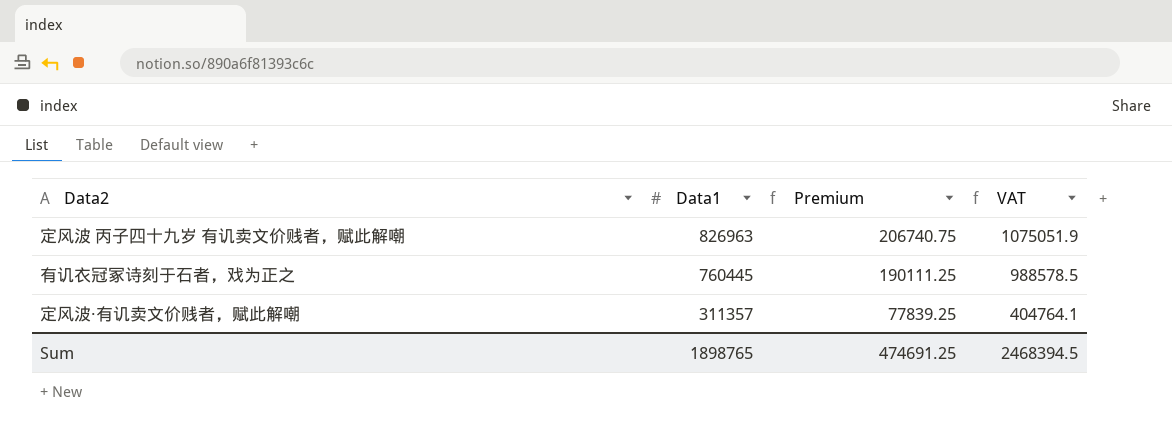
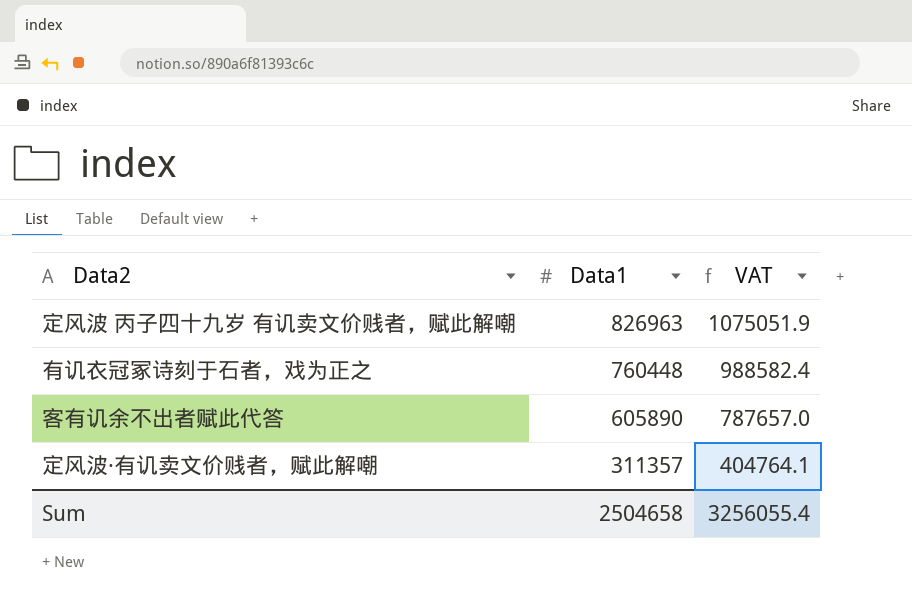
column Premium | formula: [Data1] * 0.25 -> none
有讥衣冠冢诗刻于石者，戏为正之 | Data1: 760445 -> 760448
有讥衣冠冢诗刻于石者，戏为正之 | VAT: 988578.5 -> 988582.4
row 客有讥余不出者赋此代答: none -> 605890 | 787657.0
Sum | Data1: 1898765 -> 2504658
Sum | VAT: 2468394.5 -> 3256055.4

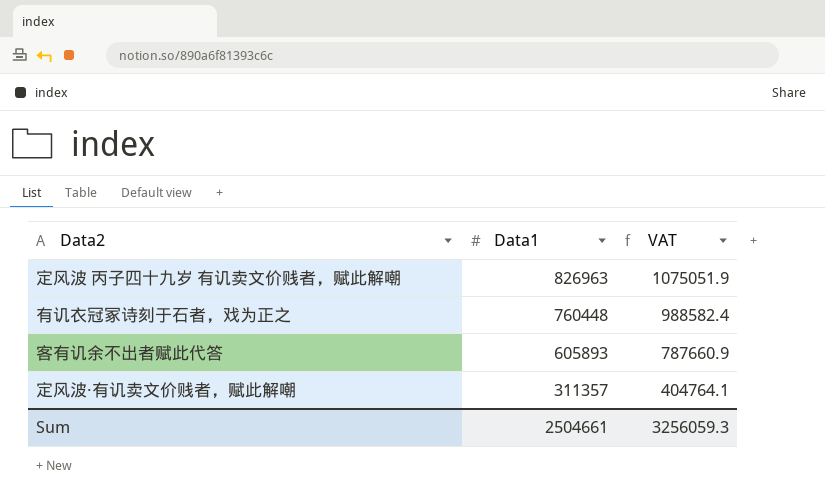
客有讥余不出者赋此代答 | Data1: 605890 -> 605893
客有讥余不出者赋此代答 | VAT: 787657.0 -> 787660.9
Sum | Data1: 2504658 -> 2504661
Sum | VAT: 3256055.4 -> 3256059.3

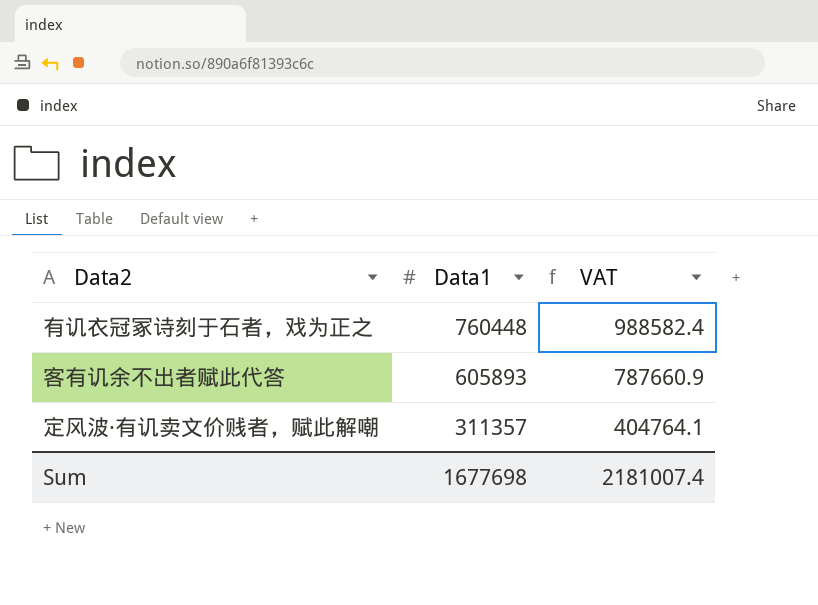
row 定风波 丙子四十九岁 有讥卖文价贱者，赋此解嘲: 826963 | 1075051.9 -> none
Sum | Data1: 2504661 -> 1677698
Sum | VAT: 3256059.3 -> 2181007.4

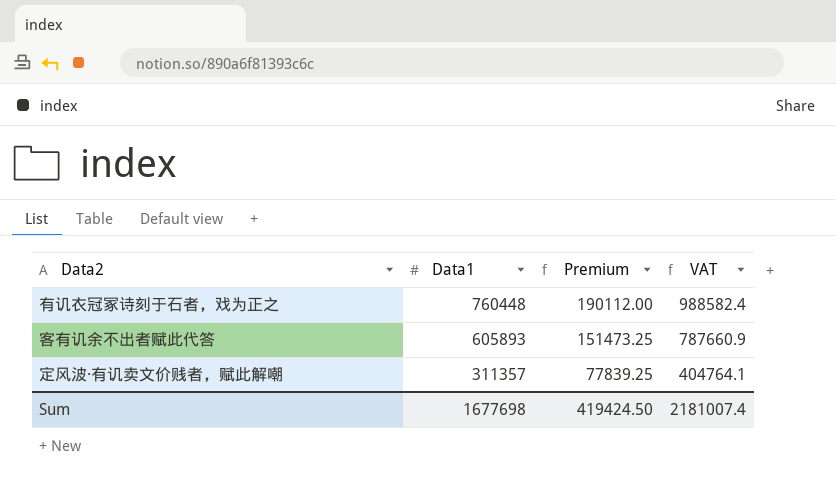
column Premium | formula: none -> [Data1] * 0.25

